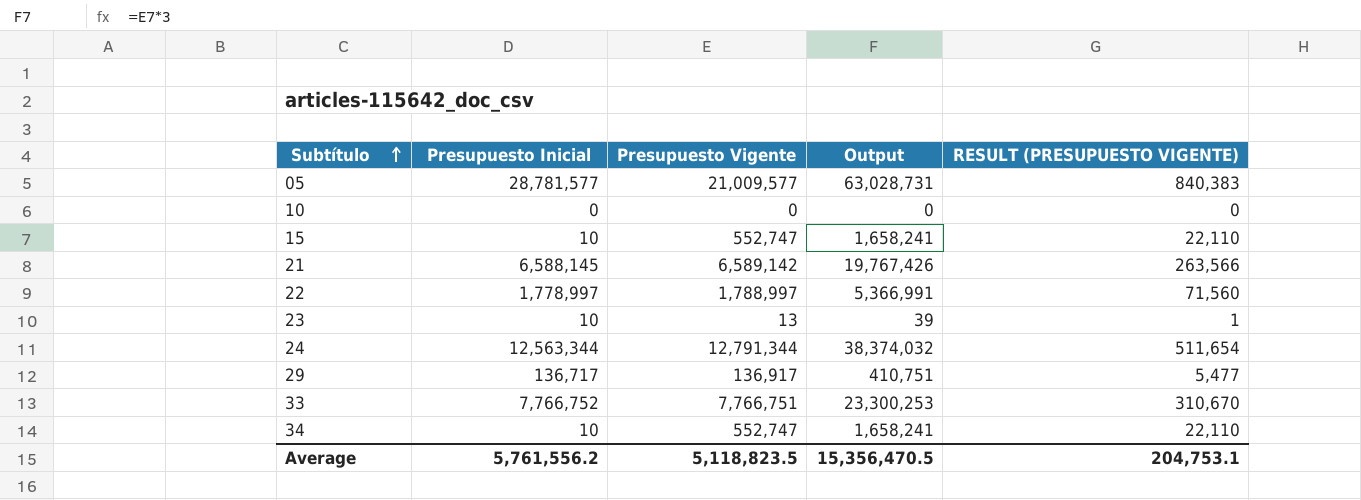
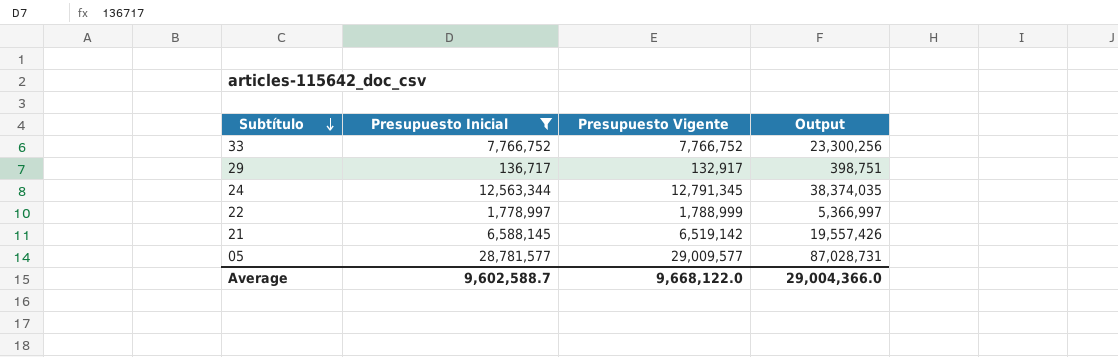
filter: none -> Presupuesto Inicial >= 136,717
row order: Subtítulo ascending -> Subtítulo descending
column RESULT (PRESUPUESTO VIGENTE) | formula: [Presupuesto Vigente] * 0.04 -> none
33 | Presupuesto Vigente: 7,766,751 -> 7,766,752
33 | Output: 23,300,253 -> 23,300,256
29 | Presupuesto Vigente: 136,917 -> 132,917
29 | Output: 410,751 -> 398,751
24 | Presupuesto Vigente: 12,791,344 -> 12,791,345
24 | Output: 38,374,032 -> 38,374,035
22 | Presupuesto Vigente: 1,788,997 -> 1,788,999
22 | Output: 5,366,991 -> 5,366,997
21 | Presupuesto Vigente: 6,589,142 -> 6,519,142
21 | Output: 19,767,426 -> 19,557,426
05 | Presupuesto Vigente: 21,009,577 -> 29,009,577
05 | Output: 63,028,731 -> 87,028,731
Average | Presupuesto Inicial: 5,761,556.2 -> 9,602,588.7
Average | Presupuesto Vigente: 5,118,823.5 -> 9,668,122.0
Average | Output: 15,356,470.5 -> 29,004,366.0

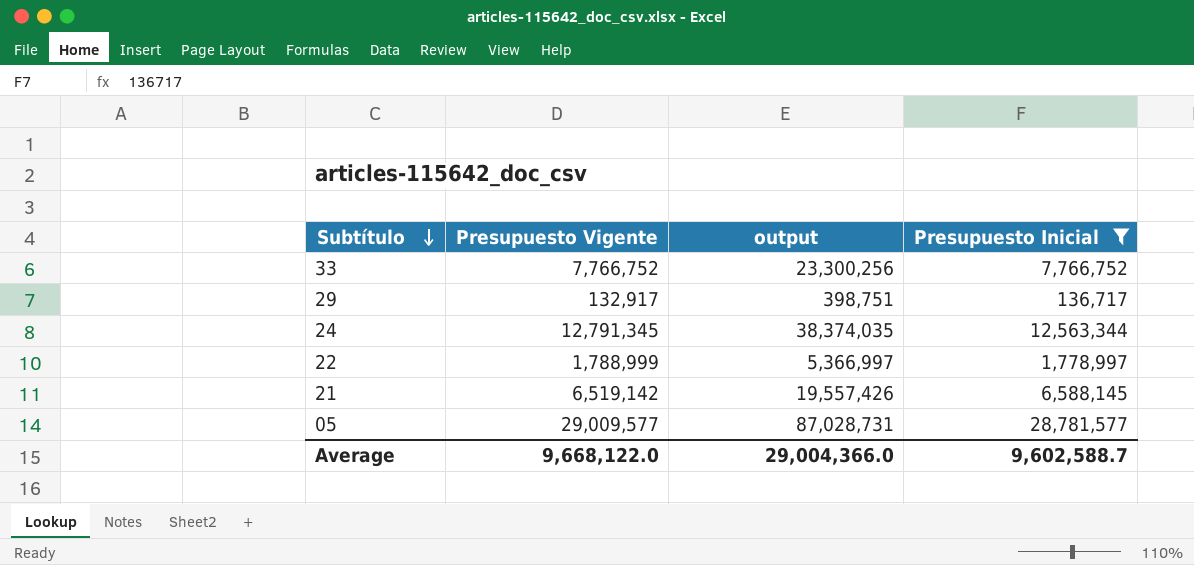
column name: Output -> output
column Presupuesto Inicial | position: 2 -> 4

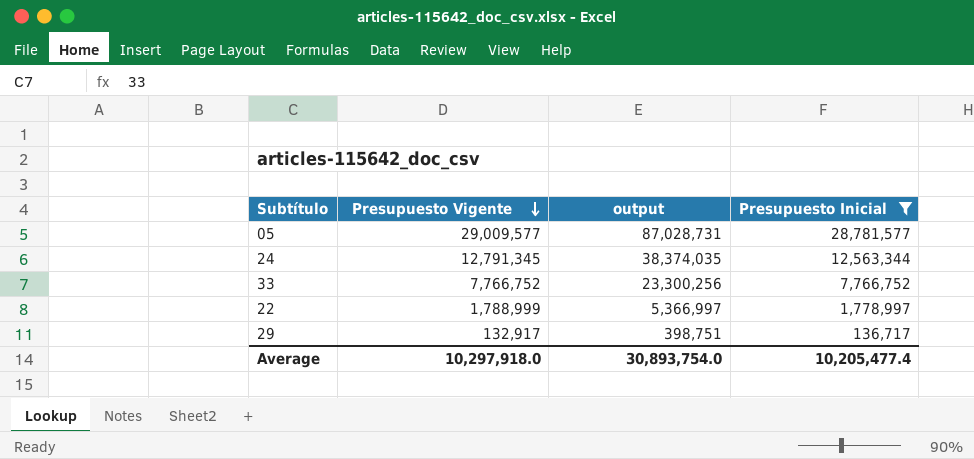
row order: Subtítulo descending -> Presupuesto Vigente descending
row 21: 6,519,142 | 19,557,426 | 6,588,145 -> none
Average | Presupuesto Vigente: 9,668,122.0 -> 10,297,918.0
Average | output: 29,004,366.0 -> 30,893,754.0
Average | Presupuesto Inicial: 9,602,588.7 -> 10,205,477.4

